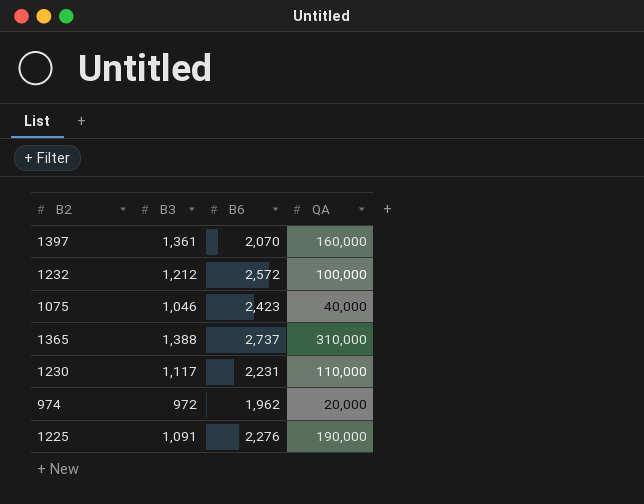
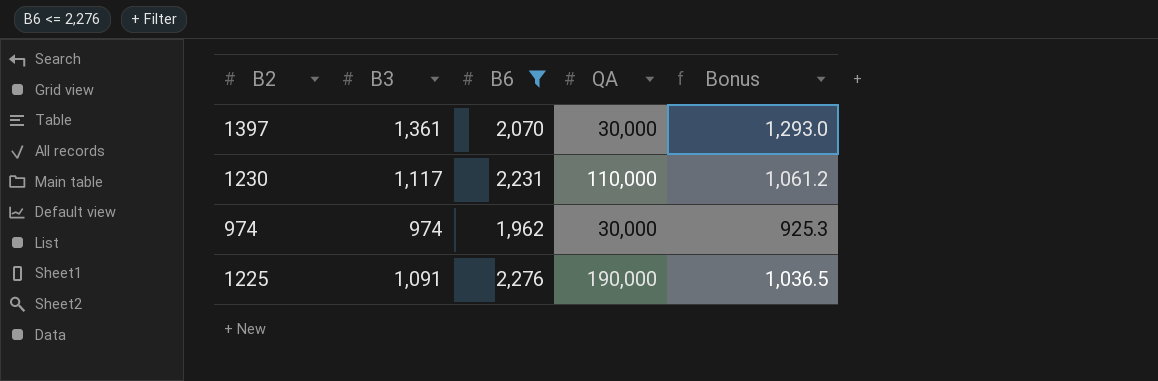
filter: none -> B6 <= 2,276
column Bonus | formula: none -> [B3] * 0.95
1397 | QA: 160,000 -> 30,000
974 | B3: 972 -> 974
974 | QA: 20,000 -> 30,000

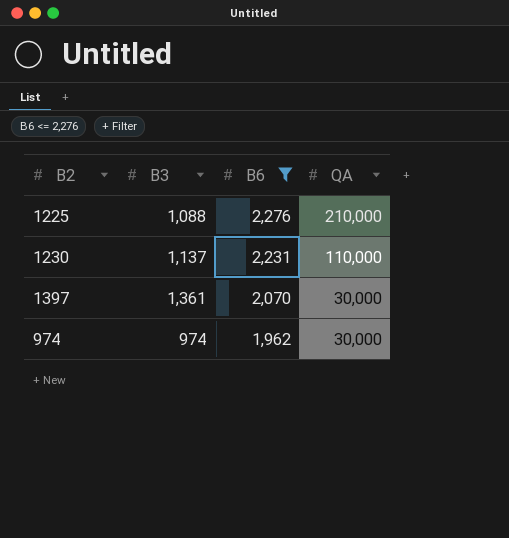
row order: none -> B6 descending
column Bonus | formula: [B3] * 0.95 -> none
1225 | B3: 1,091 -> 1,088
1225 | QA: 190,000 -> 210,000
1230 | B3: 1,117 -> 1,137

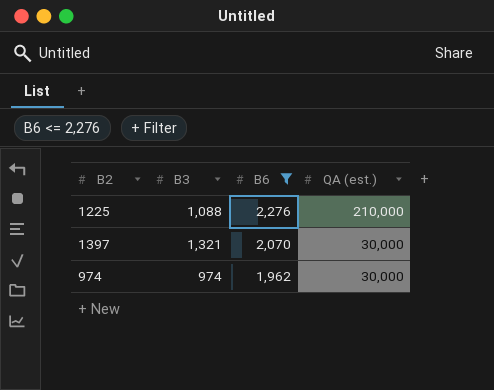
column name: QA -> QA (est.)
row 1230: 1,137 | 2,231 | 110,000 -> none
1397 | B3: 1,361 -> 1,321

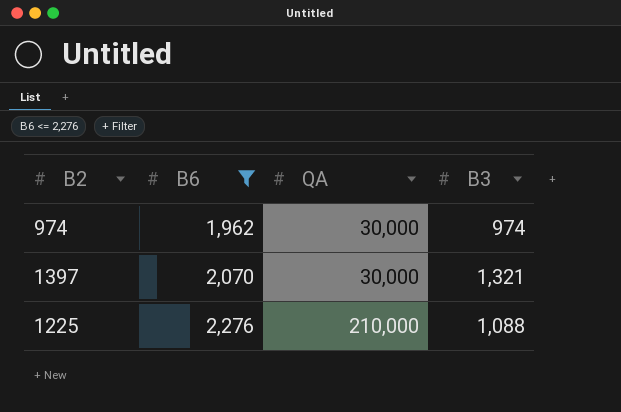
row order: B6 descending -> B6 ascending
column name: QA (est.) -> QA
column B3 | position: 2 -> 4

